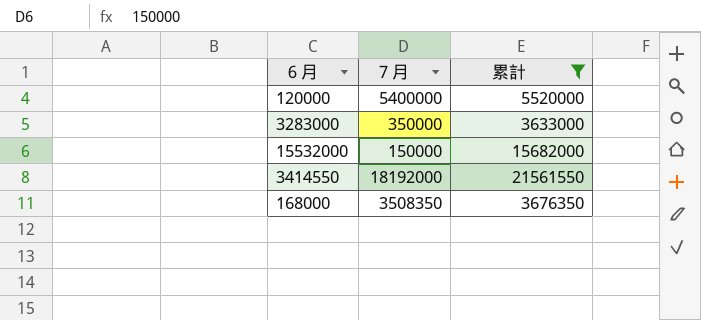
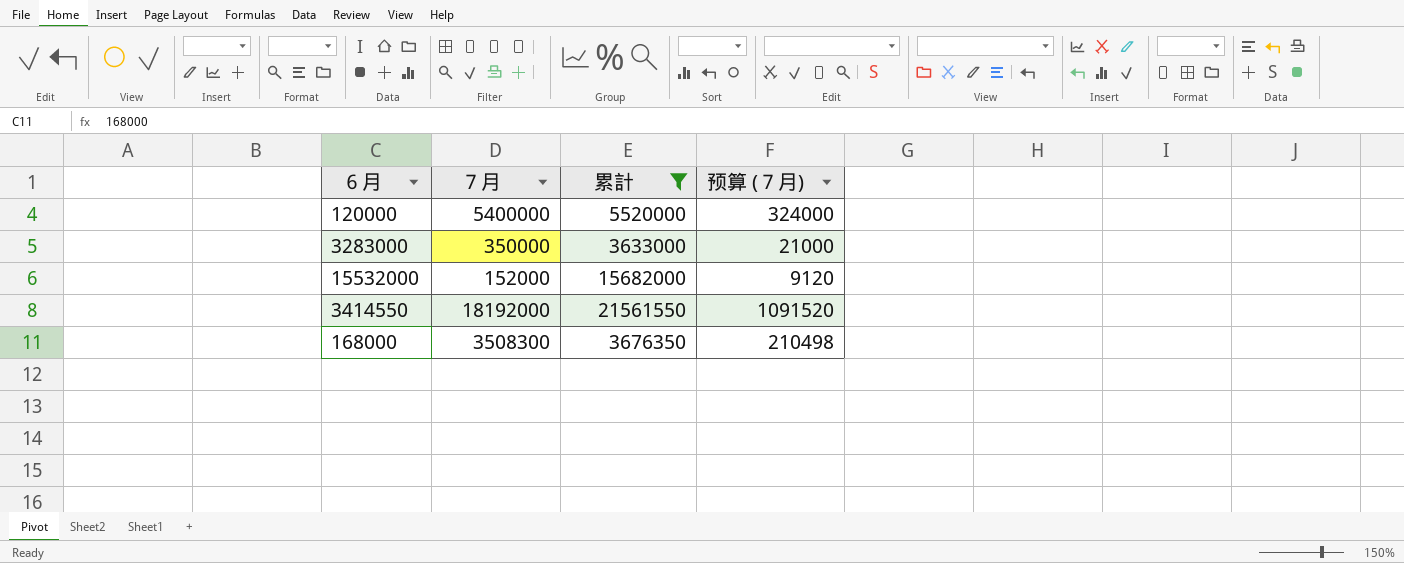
column 预算 (７月) | formula: none -> [７月] * 0.06
15532000 | ７月: 150000 -> 152000
168000 | ７月: 3508350 -> 3508300

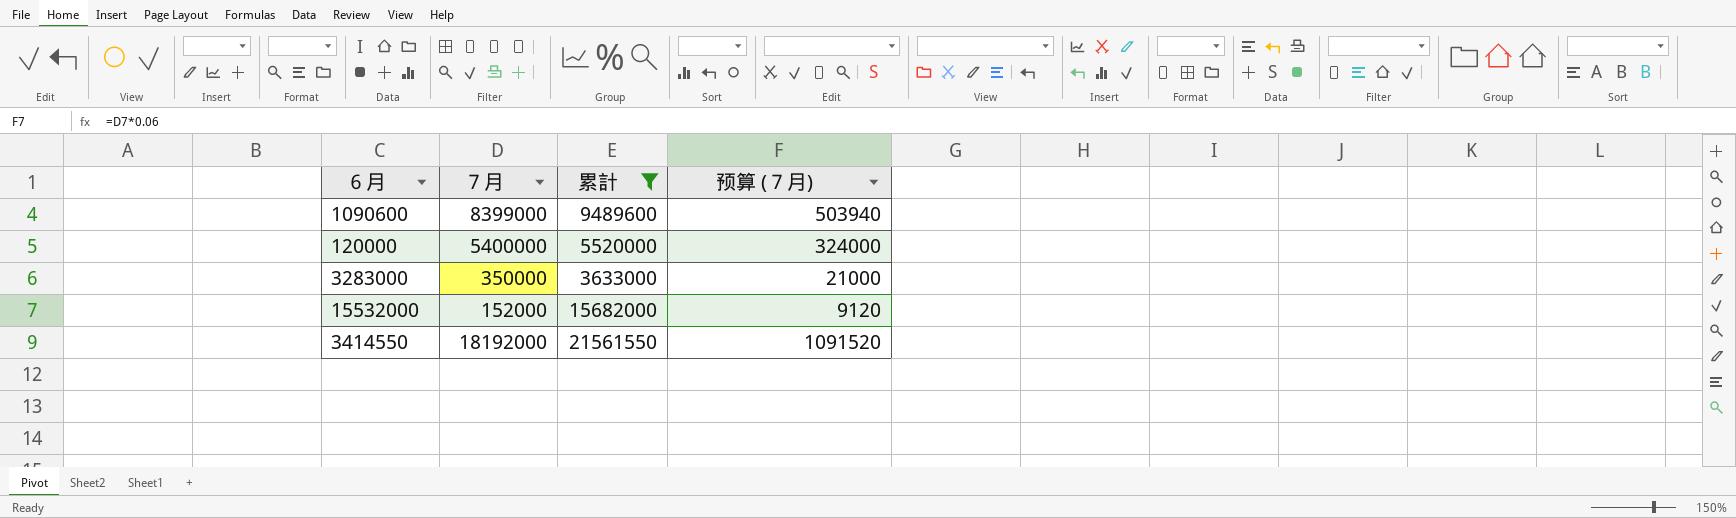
row 168000: 3508300 | 3676350 | 210498 -> none
row 1090600: none -> 8399000 | 9489600 | 503940

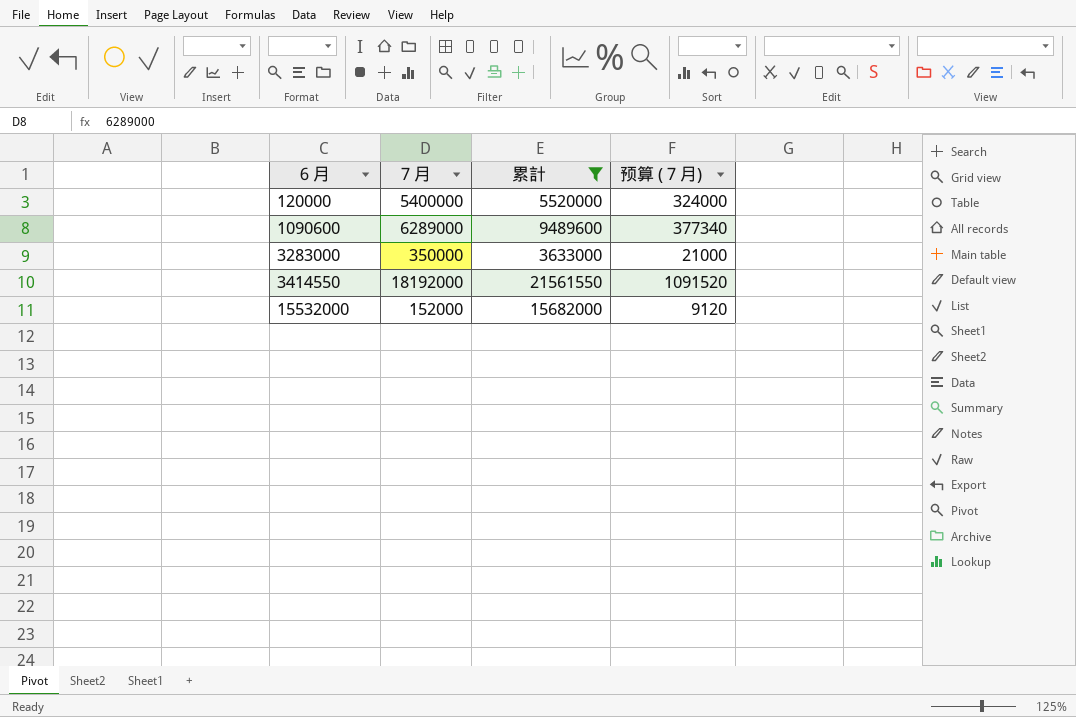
row order: none -> ６月 ascending
1090600 | ７月: 8399000 -> 6289000
1090600 | 预算 (７月): 503940 -> 377340

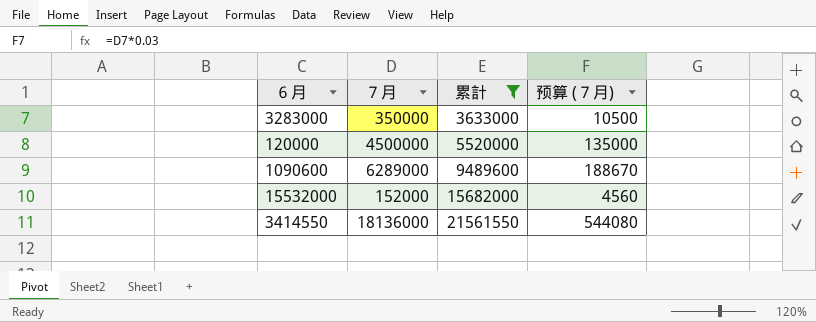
row order: ６月 ascending -> 累計 ascending
column 预算 (７月) | formula: [７月] * 0.06 -> [７月] * 0.03
120000 | ７月: 5400000 -> 4500000
3414550 | ７月: 18192000 -> 18136000

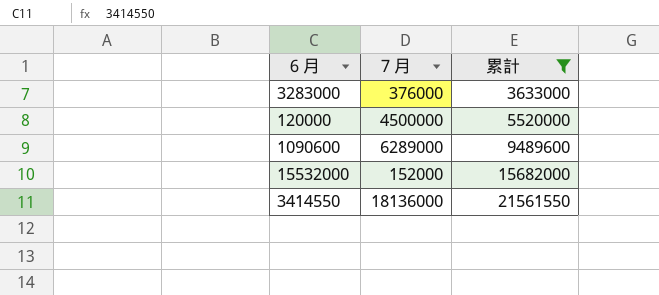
column 预算 (７月) | formula: [７月] * 0.03 -> none
3283000 | ７月: 350000 -> 376000

